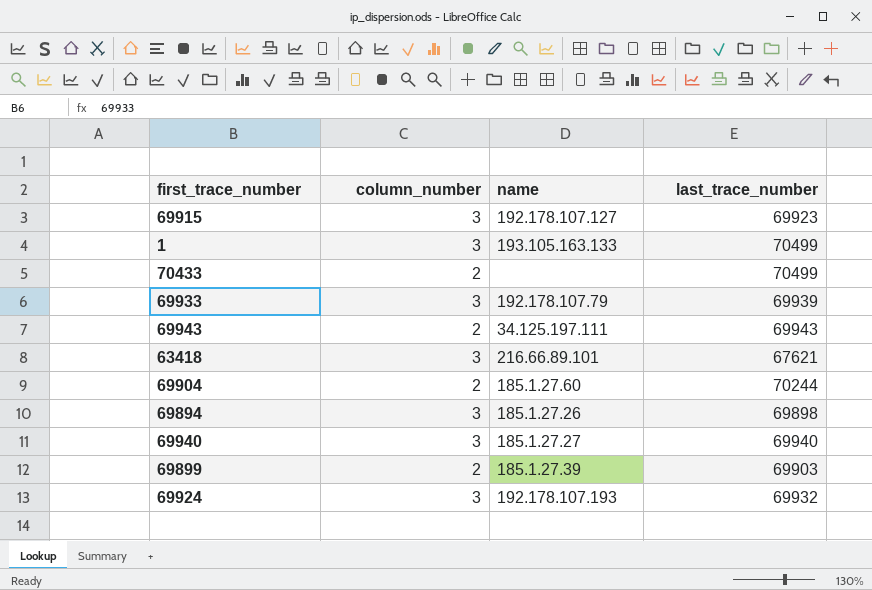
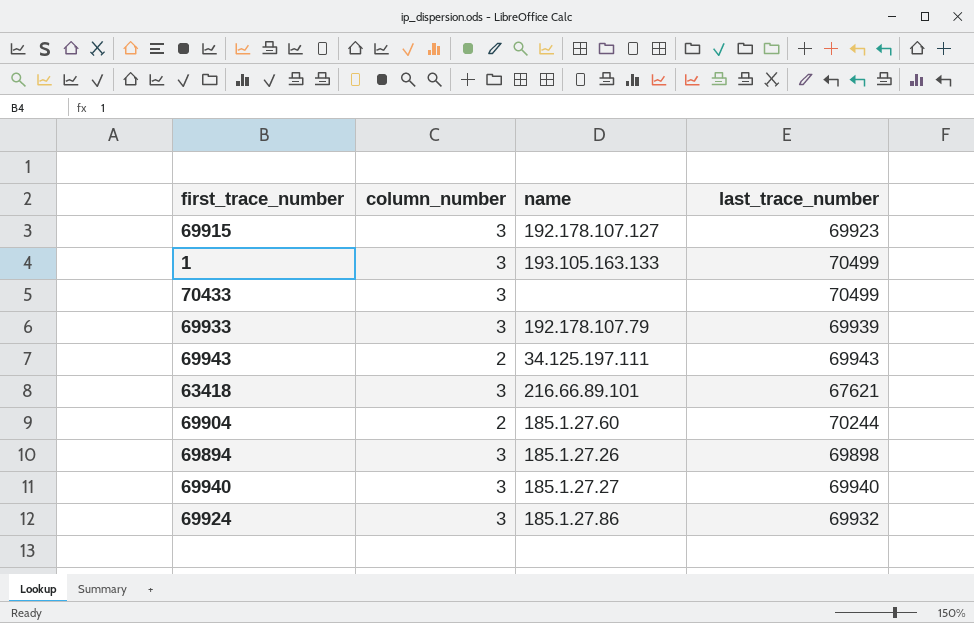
row 69899: 2 | 185.1.27.39 | 69903 -> none
70433 | column_number: 2 -> 3
69924 | name: 192.178.107.193 -> 185.1.27.86

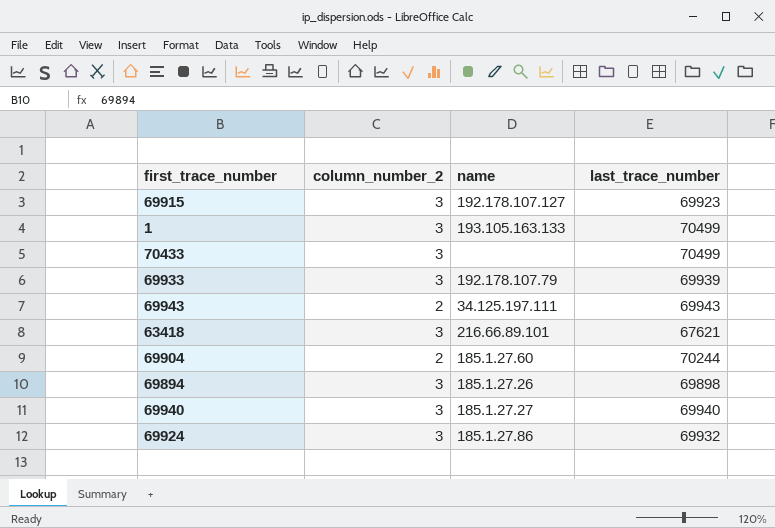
column name: column_number -> column_number_2

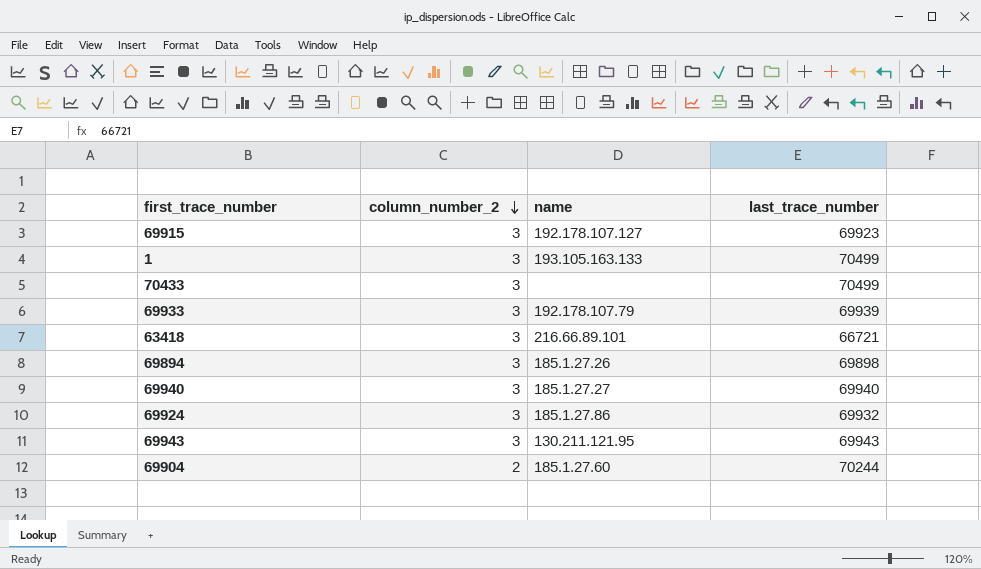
row order: none -> column_number_2 descending
63418 | last_trace_number: 67621 -> 66721
69943 | column_number_2: 2 -> 3
69943 | name: 34.125.197.111 -> 130.211.121.95

